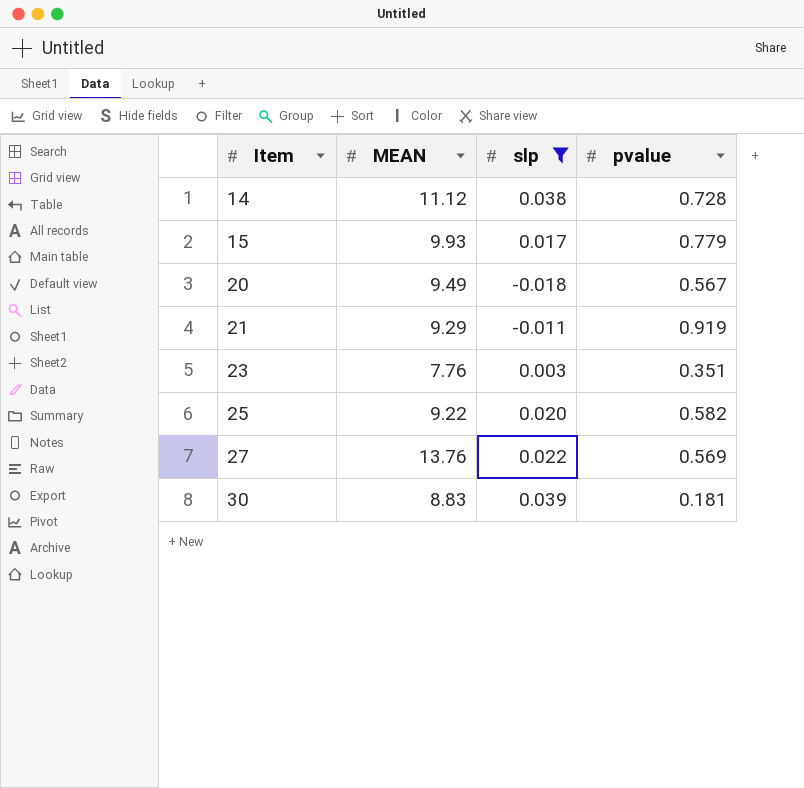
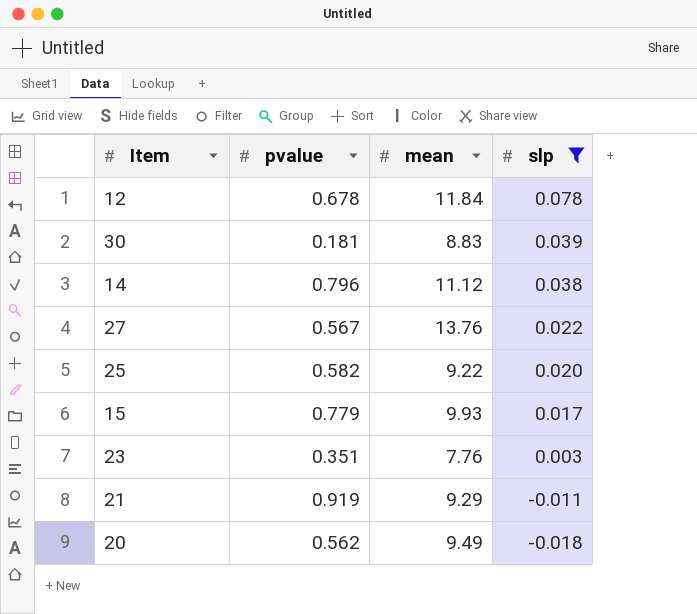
row order: Item ascending -> slp descending
column pvalue | position: 4 -> 2
column name: MEAN -> mean
row 12: none -> 0.678 | 11.84 | 0.078
14 | pvalue: 0.728 -> 0.796
27 | pvalue: 0.569 -> 0.567
20 | pvalue: 0.567 -> 0.562

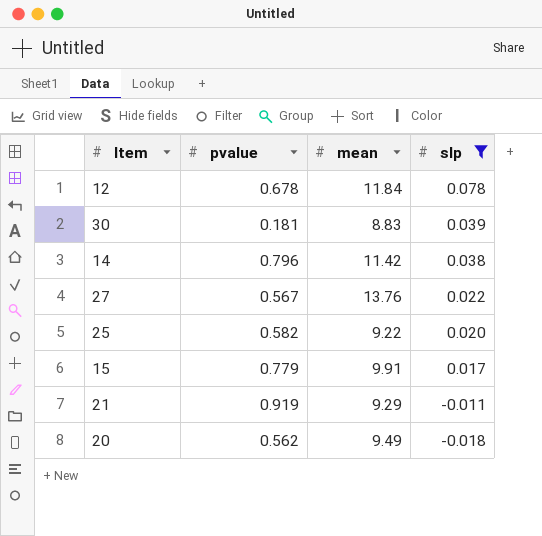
row 23: 0.351 | 7.76 | 0.003 -> none
14 | mean: 11.12 -> 11.42
15 | mean: 9.93 -> 9.91

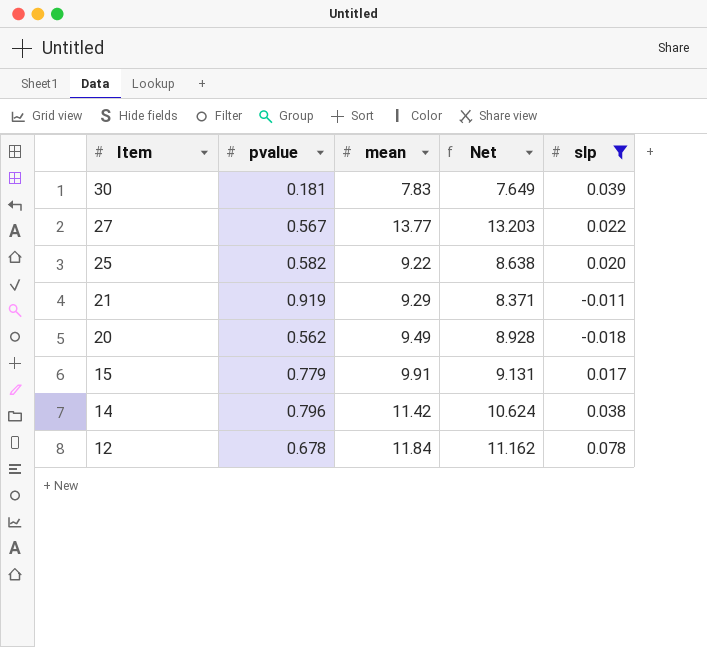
row order: slp descending -> Item descending
column Net | formula: none -> [mean] - [pvalue]
30 | mean: 8.83 -> 7.83
27 | mean: 13.76 -> 13.77

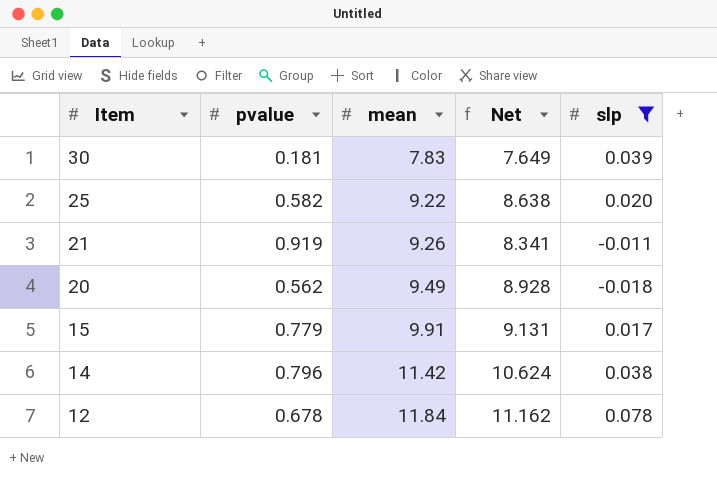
row 27: 0.567 | 13.77 | 13.203 | 0.022 -> none
21 | mean: 9.29 -> 9.26
21 | Net: 8.371 -> 8.341

